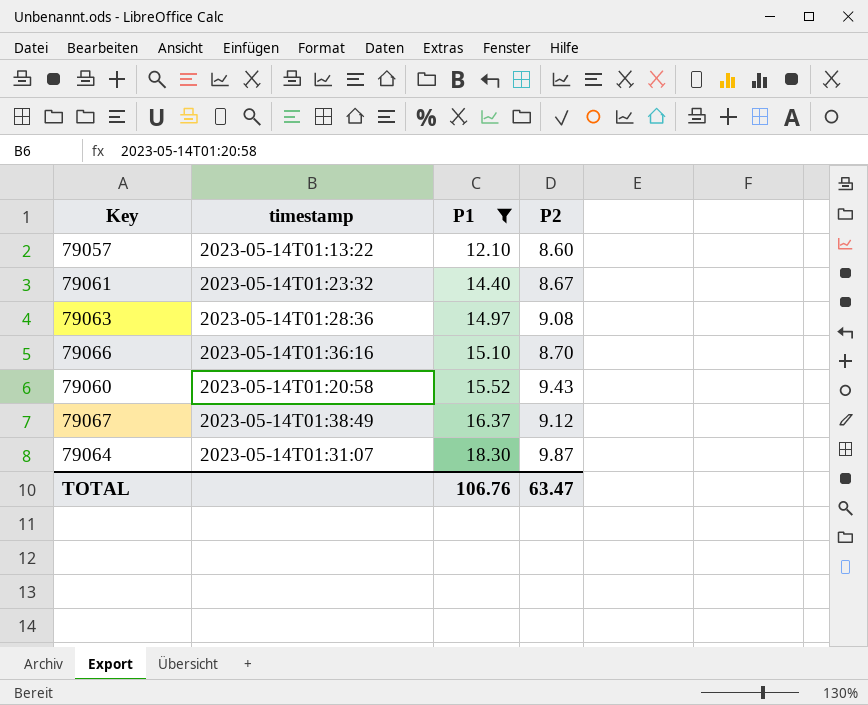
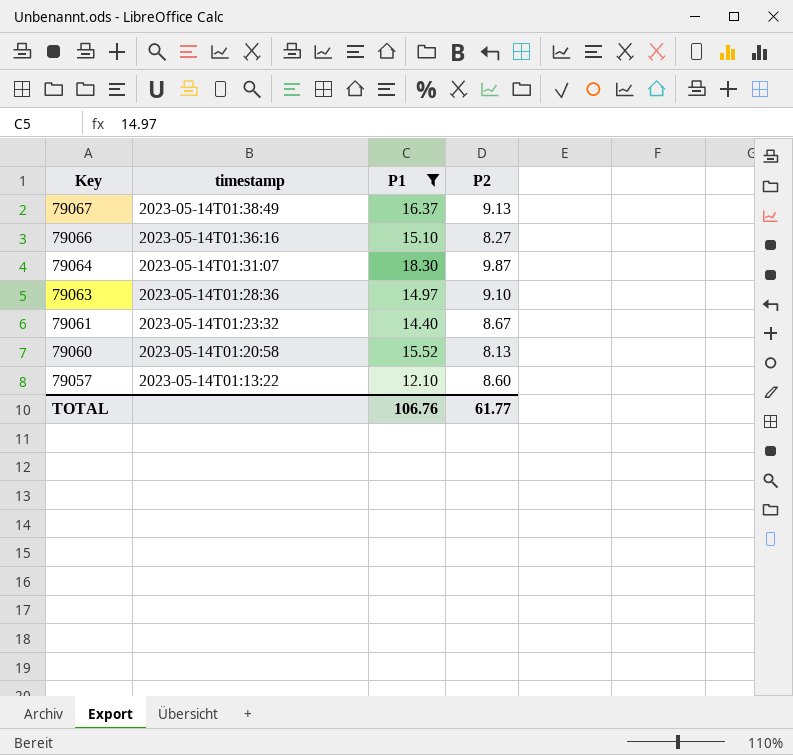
row order: P1 ascending -> Key descending
79067 | P2: 9.12 -> 9.13
79066 | P2: 8.70 -> 8.27
79063 | P2: 9.08 -> 9.10
79060 | P2: 9.43 -> 8.13
TOTAL | P2: 63.47 -> 61.77

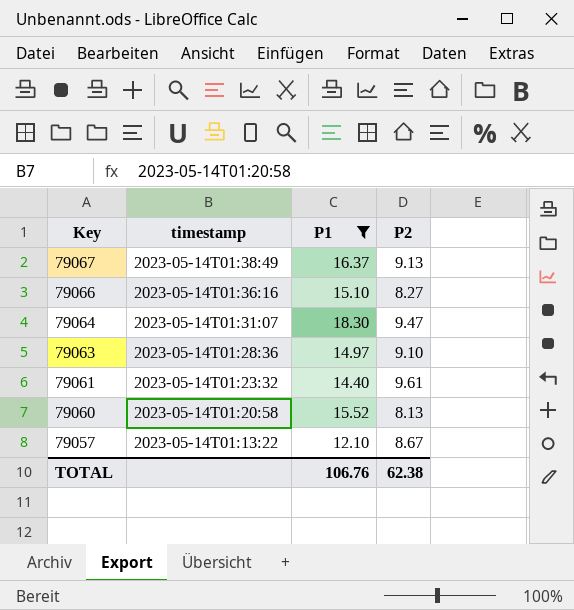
79064 | P2: 9.87 -> 9.47
79061 | P2: 8.67 -> 9.61
79057 | P2: 8.60 -> 8.67
TOTAL | P2: 61.77 -> 62.38

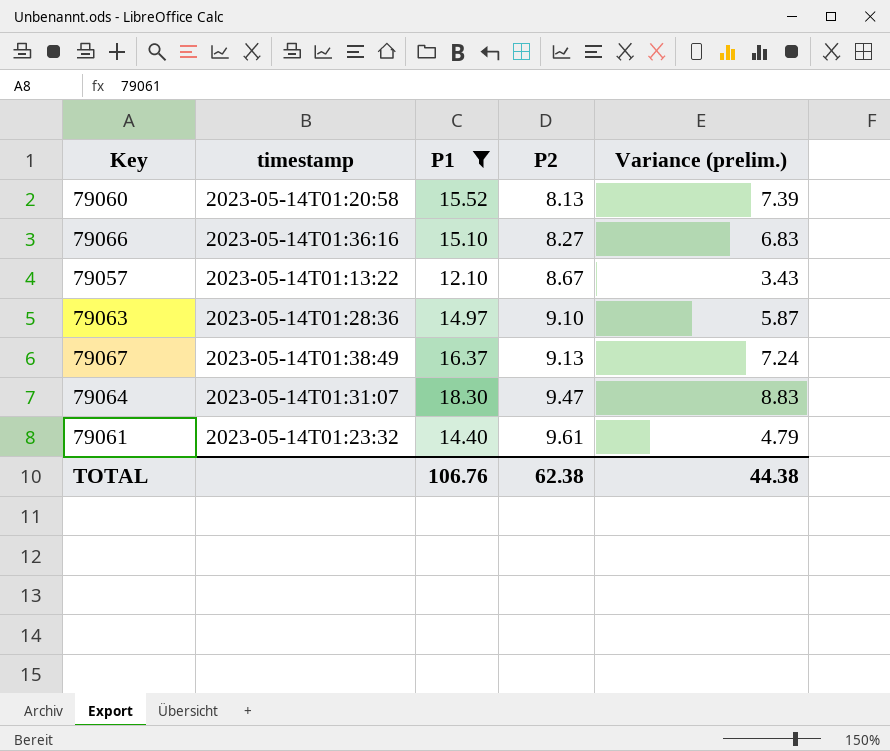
row order: Key descending -> P2 ascending
column Variance (prelim.) | formula: none -> [P1] - [P2]

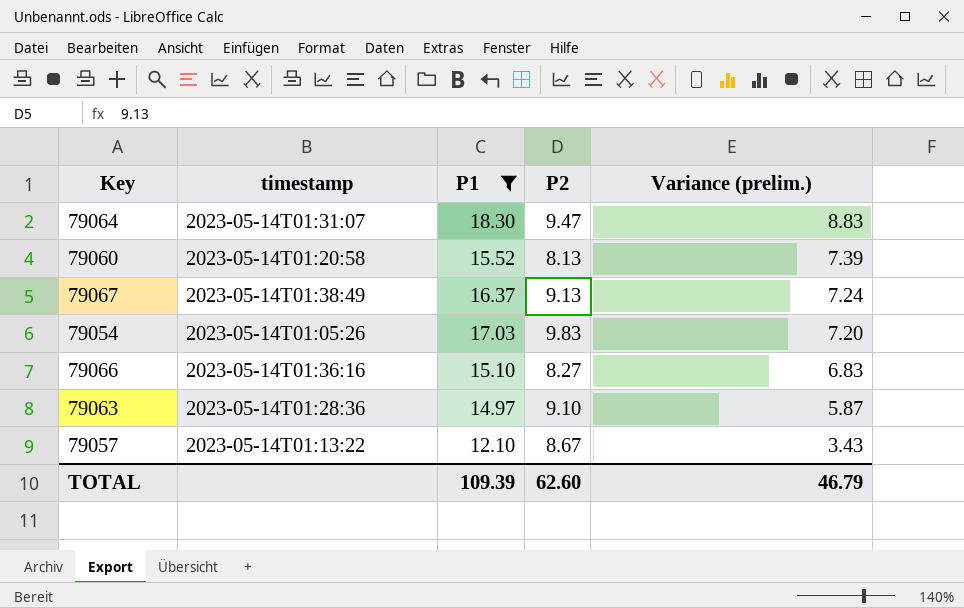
row order: P2 ascending -> Variance (prelim.) descending
row 79061: 2023-05-14T01:23:32 | 14.40 | 9.61 | 4.79 -> none
row 79054: none -> 2023-05-14T01:05:26 | 17.03 | 9.83 | 7.20
TOTAL | P1: 106.76 -> 109.39
TOTAL | P2: 62.38 -> 62.60
TOTAL | Variance (prelim.): 44.38 -> 46.79

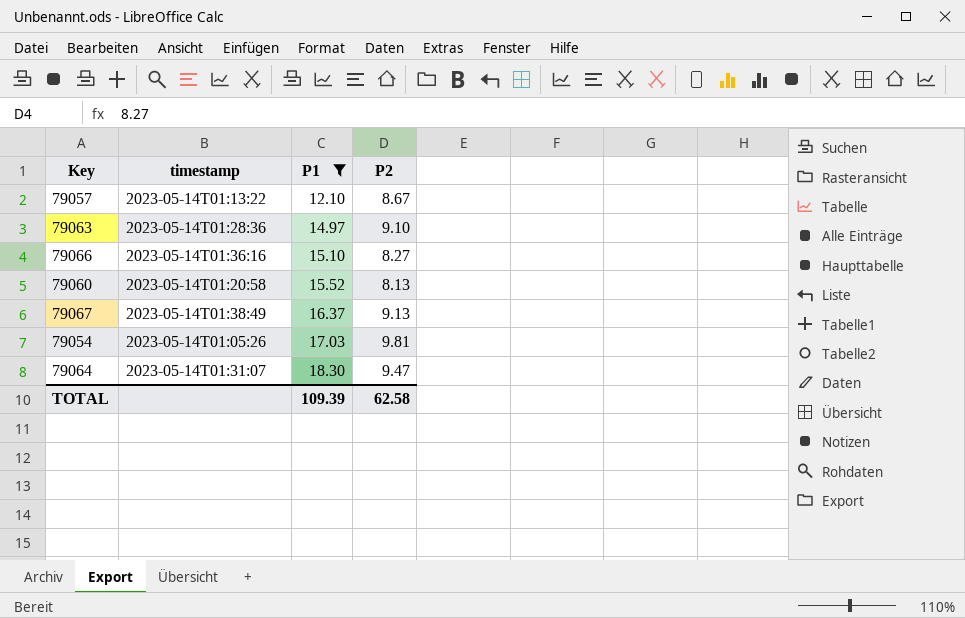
row order: Variance (prelim.) descending -> P1 ascending
column Variance (prelim.) | formula: [P1] - [P2] -> none
79054 | P2: 9.83 -> 9.81
TOTAL | P2: 62.60 -> 62.58

